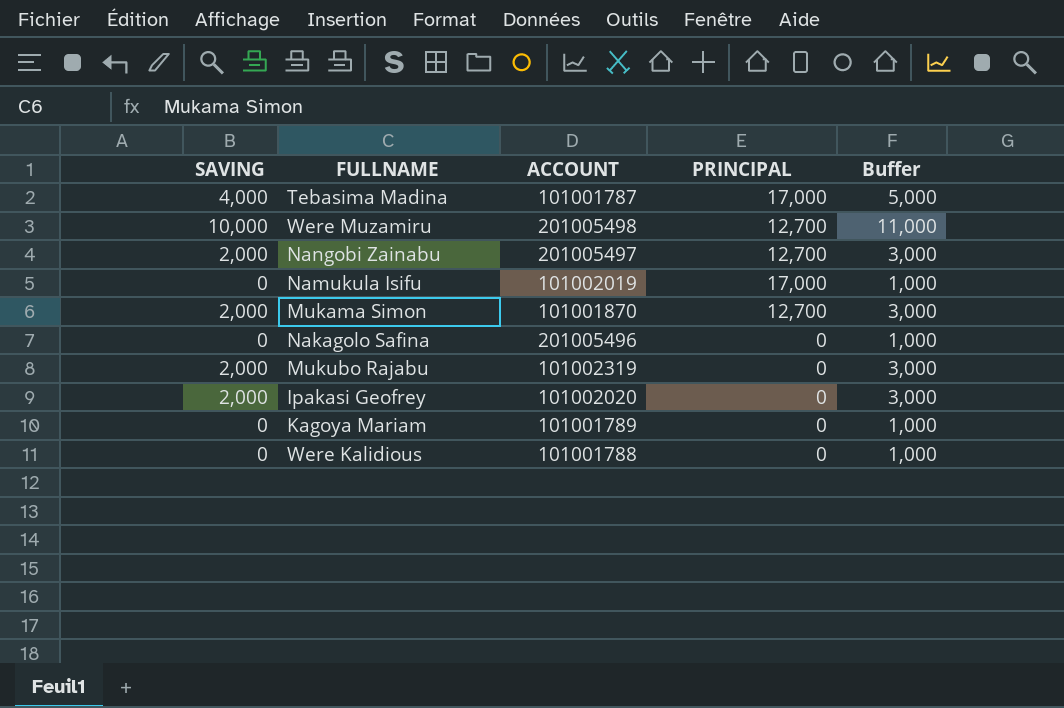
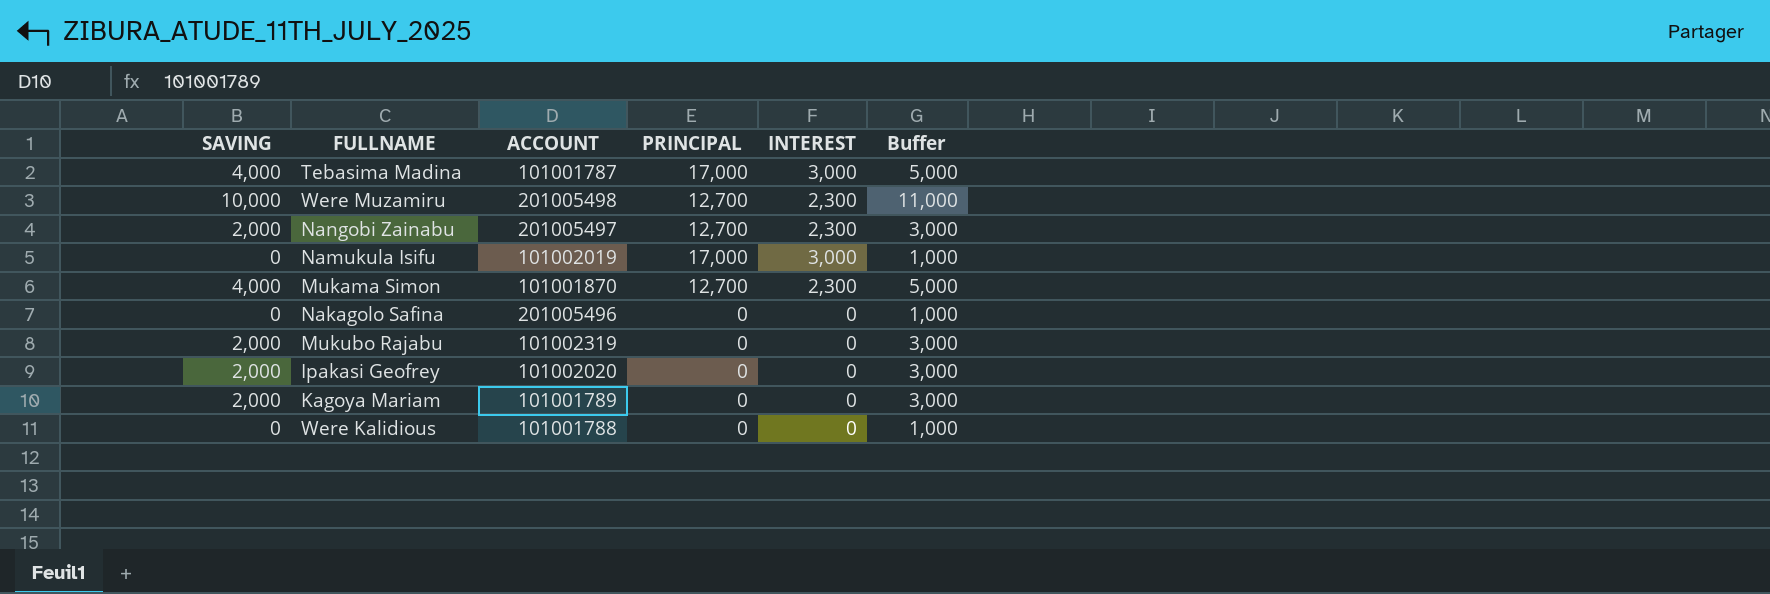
column INTEREST | position: none -> 5
Mukama Simon | SAVING: 2,000 -> 4,000
Mukama Simon | Buffer: 3,000 -> 5,000
Kagoya Mariam | SAVING: 0 -> 2,000
Kagoya Mariam | Buffer: 1,000 -> 3,000

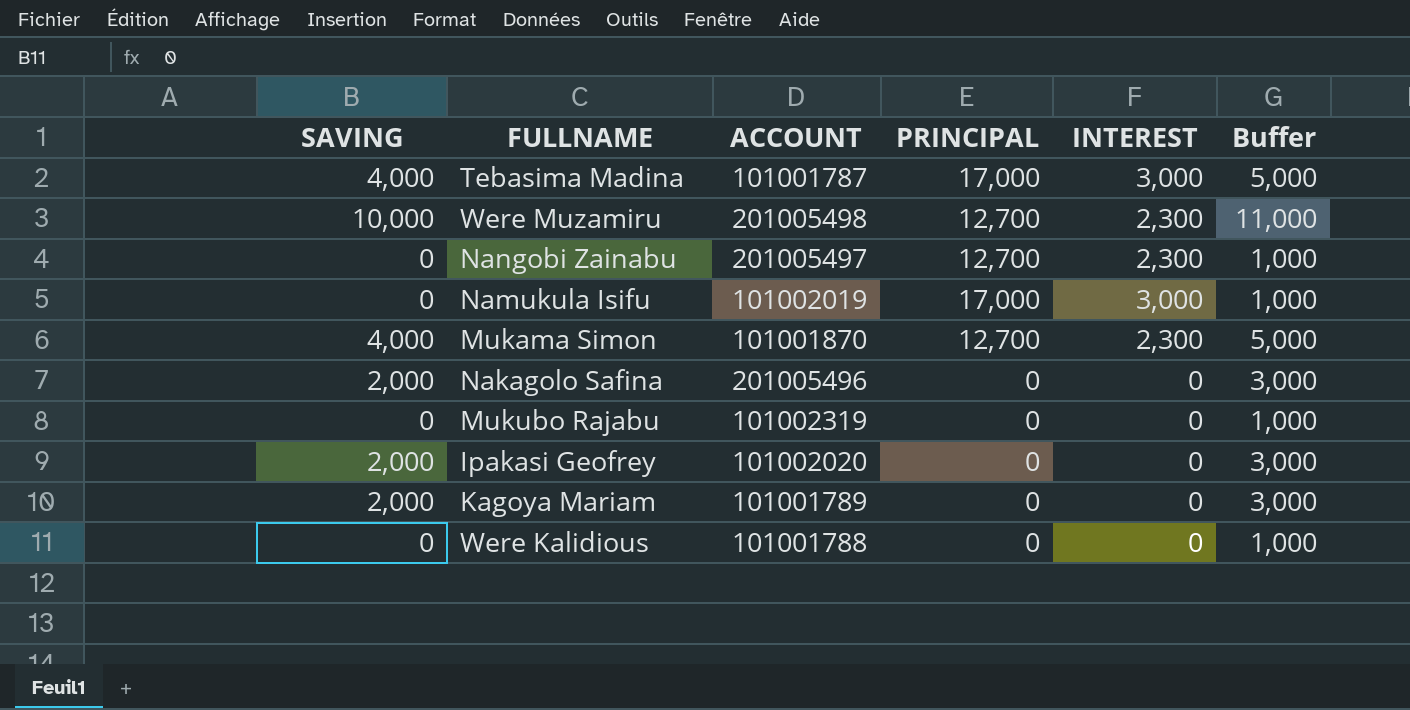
Nangobi Zainabu | SAVING: 2,000 -> 0
Nangobi Zainabu | Buffer: 3,000 -> 1,000
Nakagolo Safina | SAVING: 0 -> 2,000
Nakagolo Safina | Buffer: 1,000 -> 3,000
Mukubo Rajabu | SAVING: 2,000 -> 0
Mukubo Rajabu | Buffer: 3,000 -> 1,000

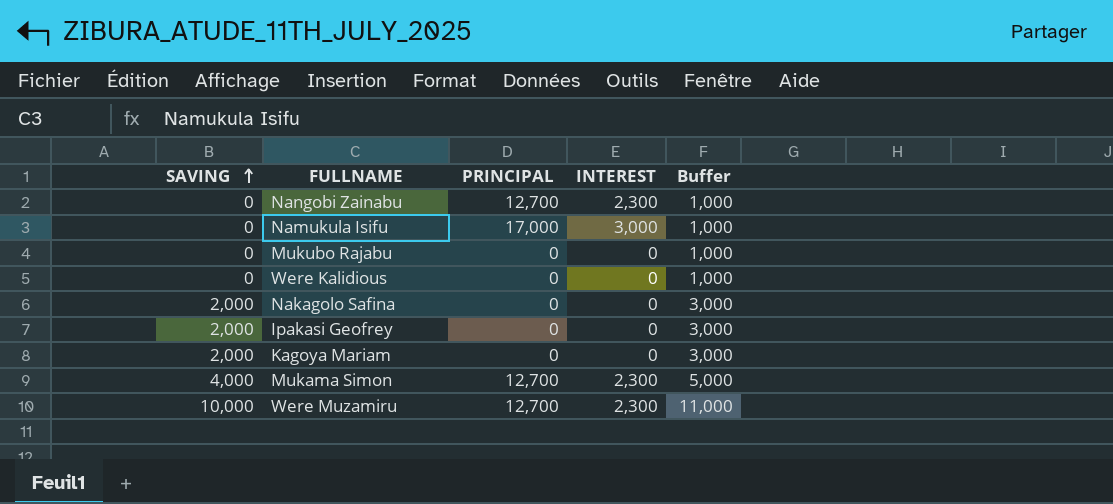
row order: none -> SAVING ascending
column ACCOUNT | position: 3 -> none
row Tebasima Madina: 4,000 | 101001787 | 17,000 | 3,000 | 5,000 -> none

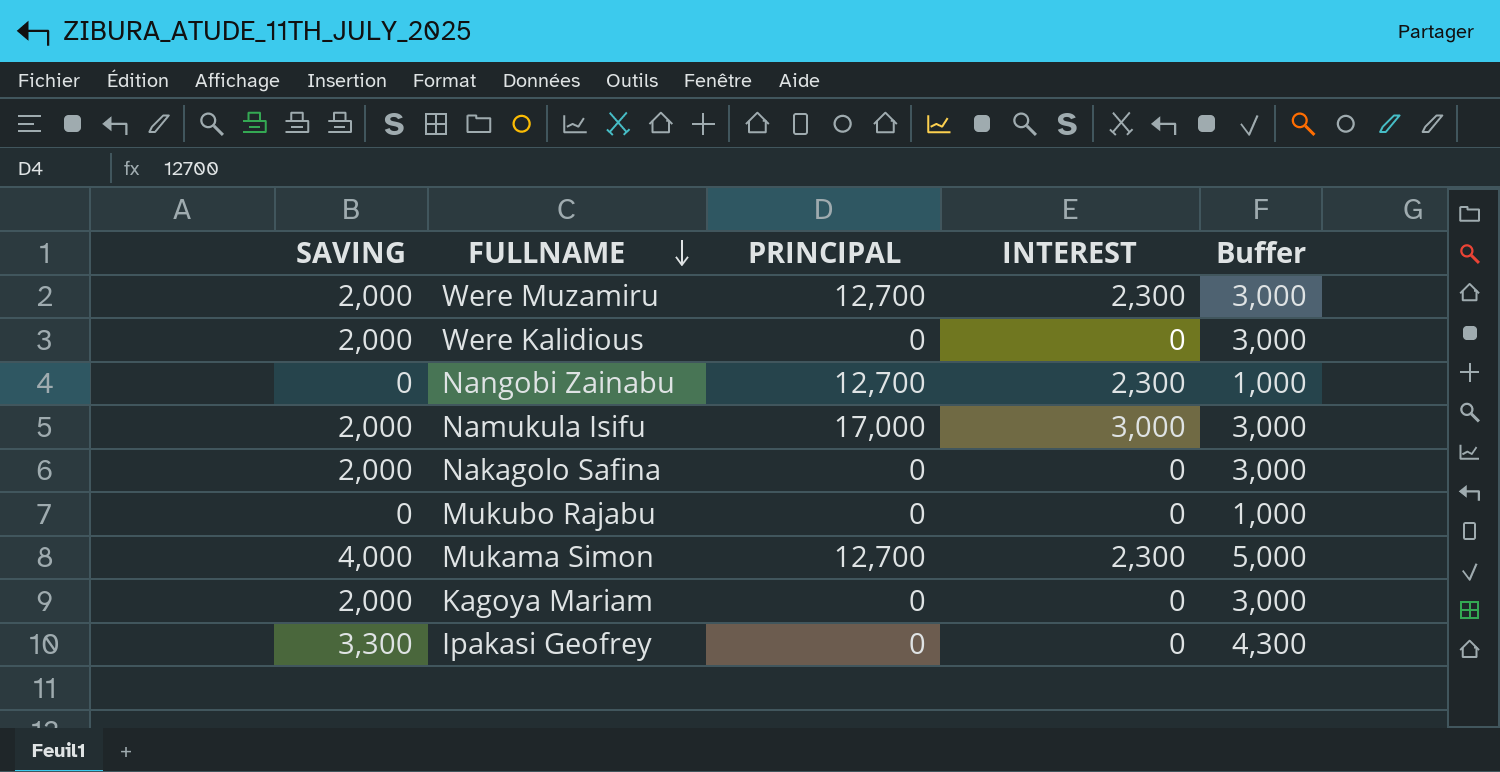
row order: SAVING ascending -> FULLNAME descending
Were Muzamiru | SAVING: 10,000 -> 2,000
Were Muzamiru | Buffer: 11,000 -> 3,000
Were Kalidious | SAVING: 0 -> 2,000
Were Kalidious | Buffer: 1,000 -> 3,000
Namukula Isifu | SAVING: 0 -> 2,000
Namukula Isifu | Buffer: 1,000 -> 3,000
Ipakasi Geofrey | SAVING: 2,000 -> 3,300
Ipakasi Geofrey | Buffer: 3,000 -> 4,300

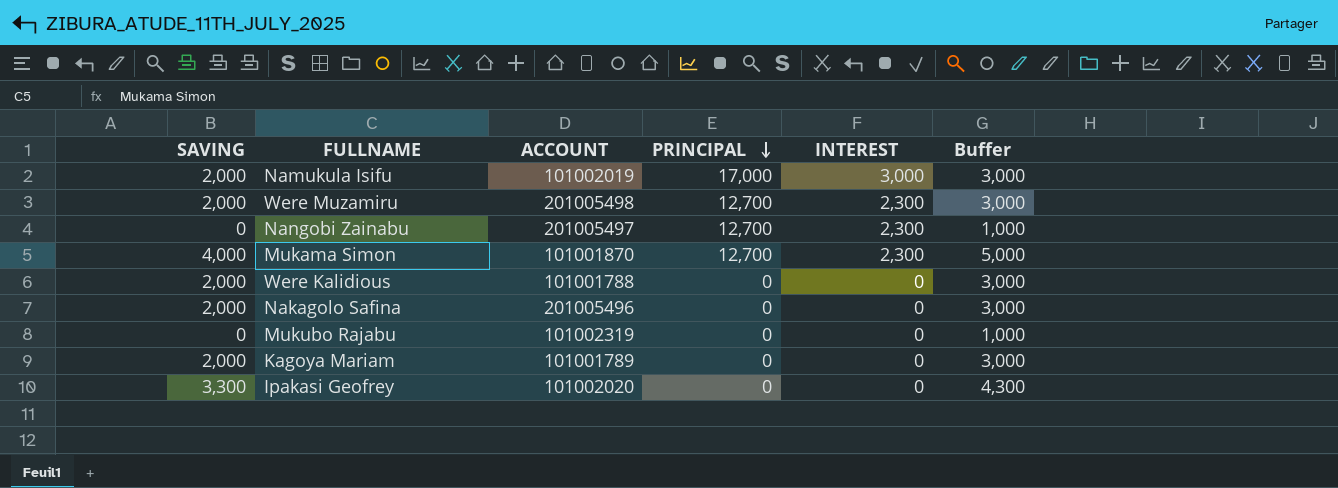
row order: FULLNAME descending -> PRINCIPAL descending
column ACCOUNT | position: none -> 3

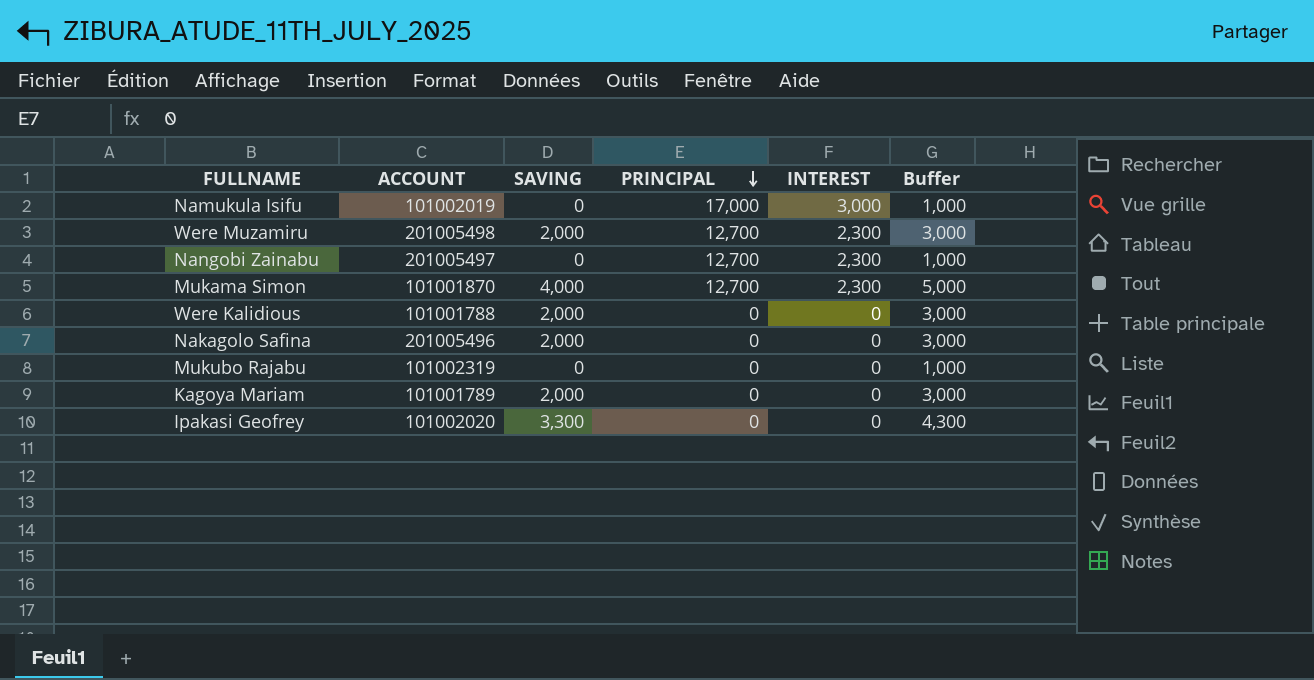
column SAVING | position: 1 -> 3
Namukula Isifu | SAVING: 2,000 -> 0
Namukula Isifu | Buffer: 3,000 -> 1,000

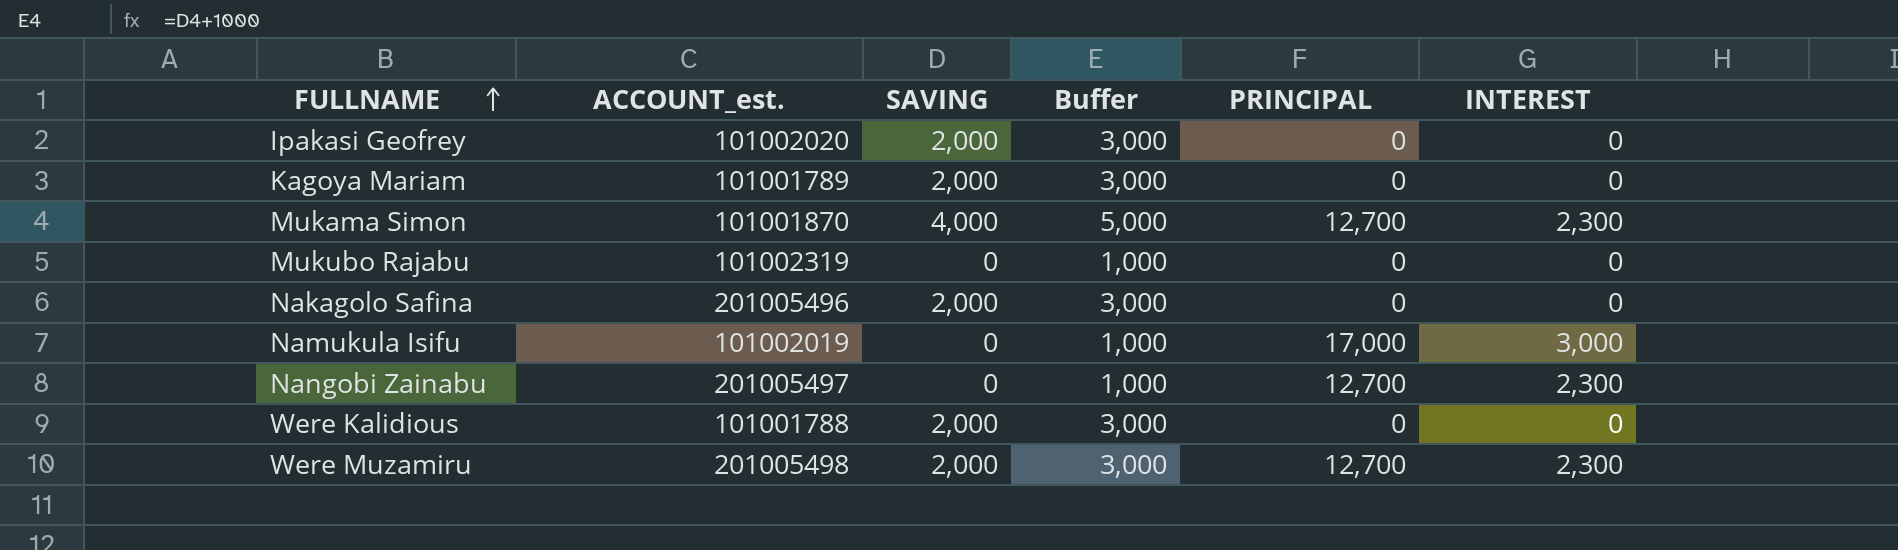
row order: PRINCIPAL descending -> FULLNAME ascending
column name: ACCOUNT -> ACCOUNT_est.
column Buffer | position: 6 -> 4
Ipakasi Geofrey | SAVING: 3,300 -> 2,000
Ipakasi Geofrey | Buffer: 4,300 -> 3,000

